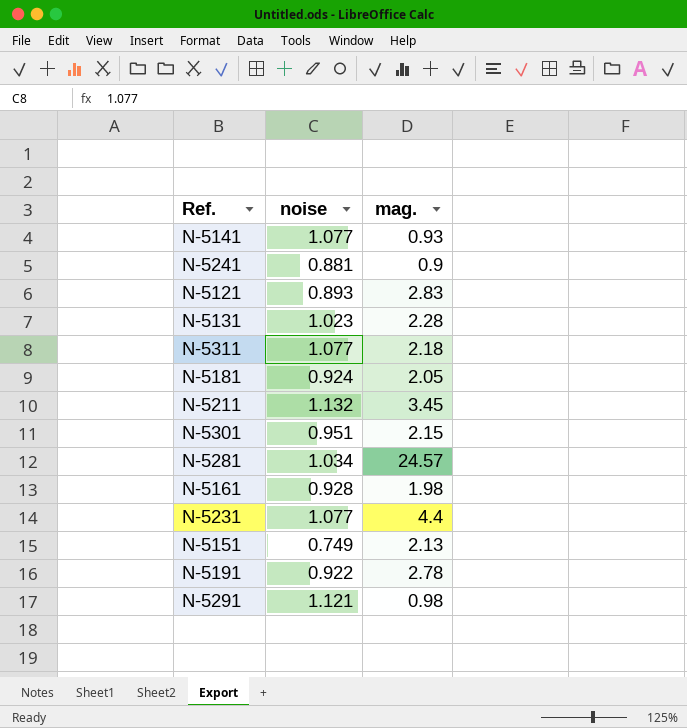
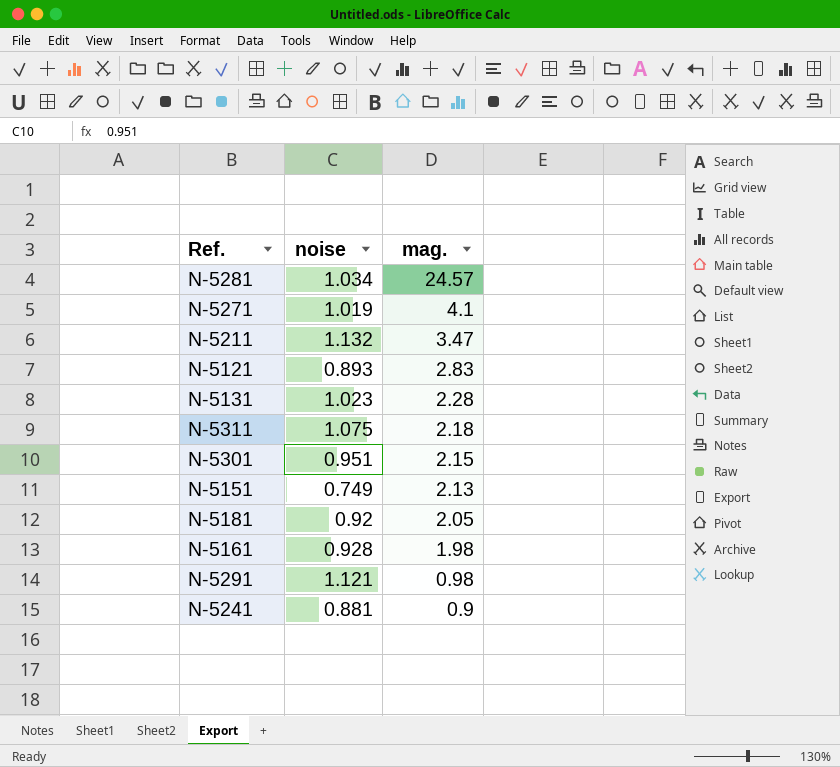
row order: none -> mag. descending
row N-5141: 1.077 | 0.93 -> none
row N-5231: 1.077 | 4.4 -> none
row N-5191: 0.922 | 2.78 -> none
row N-5271: none -> 1.019 | 4.1
N-5211 | mag.: 3.45 -> 3.47
N-5311 | noise: 1.077 -> 1.075
N-5181 | noise: 0.924 -> 0.92

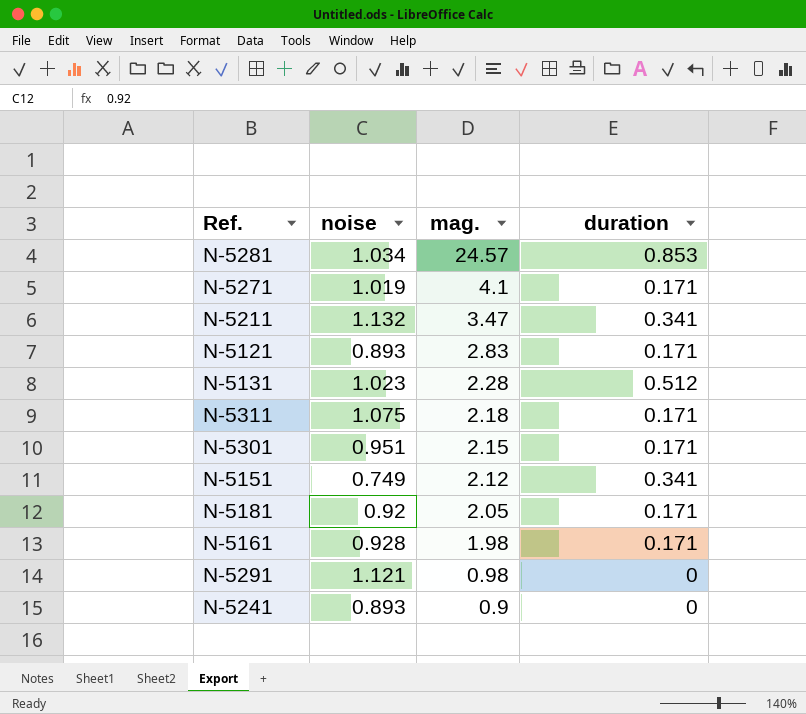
column duration | position: none -> 4
N-5151 | mag.: 2.13 -> 2.12
N-5241 | noise: 0.881 -> 0.893

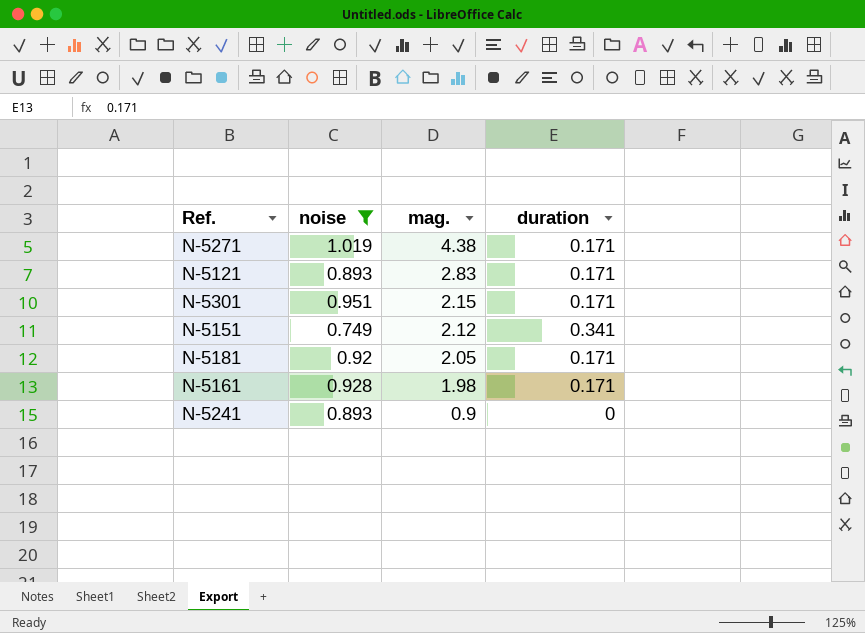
filter: none -> noise <= 1.019
N-5271 | mag.: 4.1 -> 4.38

